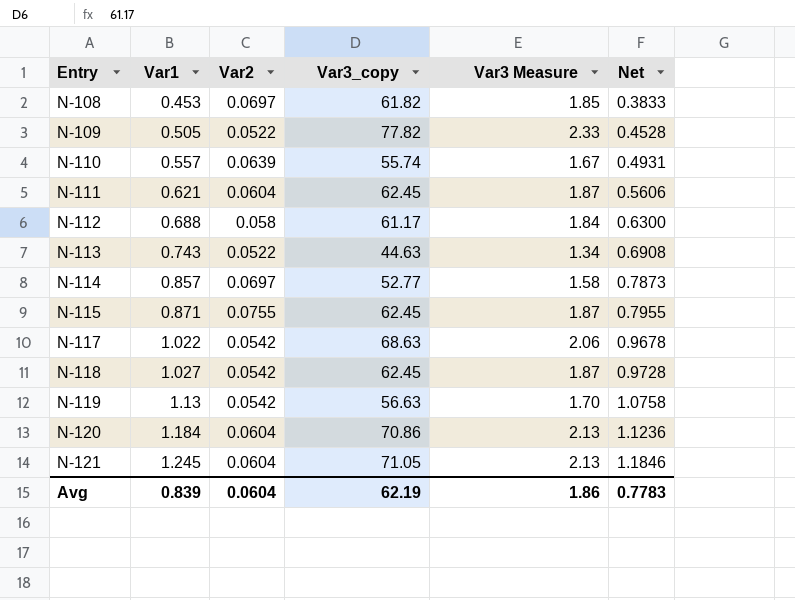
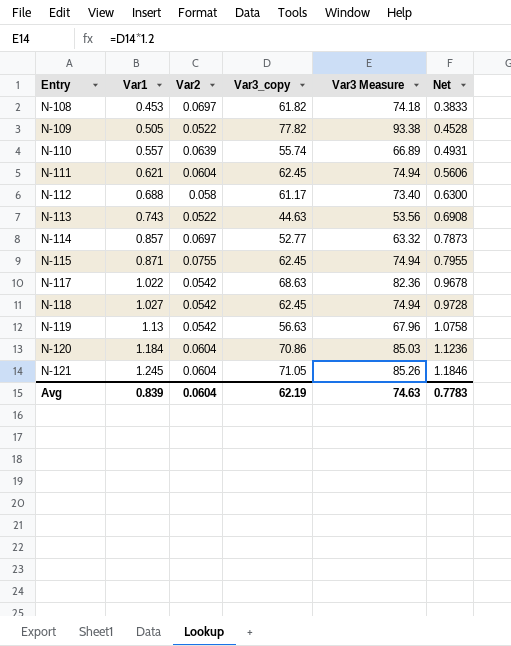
column Var3 Measure | formula: [Var3_copy] * 0.03 -> [Var3_copy] * 1.2
Avg | Var3 Measure: 1.86 -> 74.63

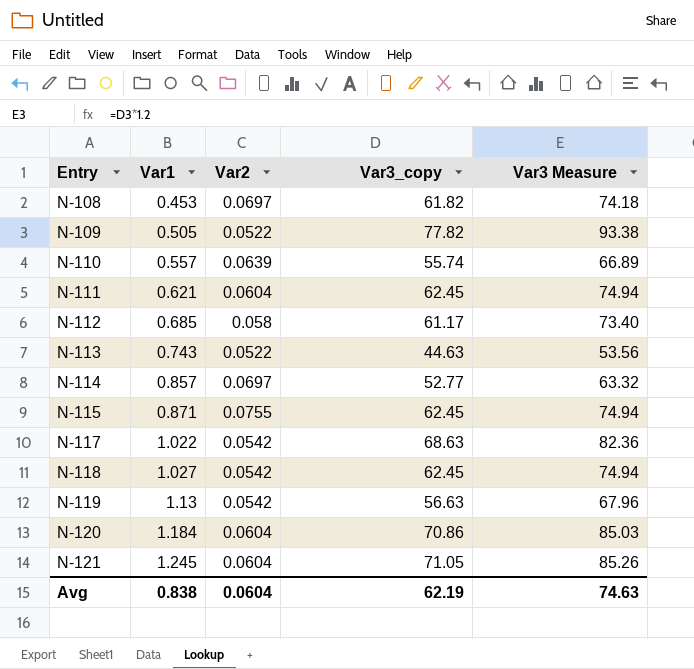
column Net | formula: [Var1] - [Var2] -> none
N-112 | Var1: 0.688 -> 0.685
Avg | Var1: 0.839 -> 0.838

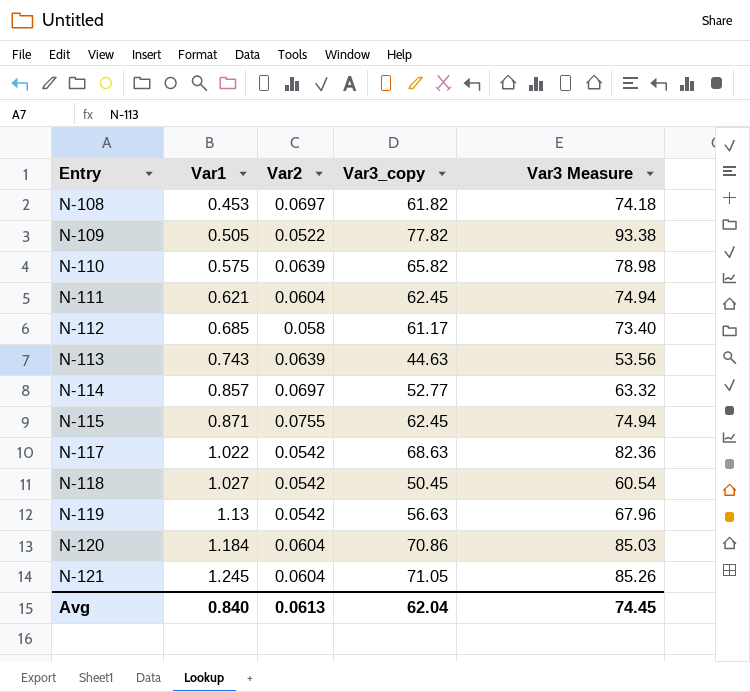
N-110 | Var1: 0.557 -> 0.575
N-110 | Var3_copy: 55.74 -> 65.82
N-110 | Var3 Measure: 66.89 -> 78.98
N-113 | Var2: 0.0522 -> 0.0639
N-118 | Var3_copy: 62.45 -> 50.45
N-118 | Var3 Measure: 74.94 -> 60.54
Avg | Var1: 0.838 -> 0.840
Avg | Var2: 0.0604 -> 0.0613
Avg | Var3_copy: 62.19 -> 62.04
Avg | Var3 Measure: 74.63 -> 74.45

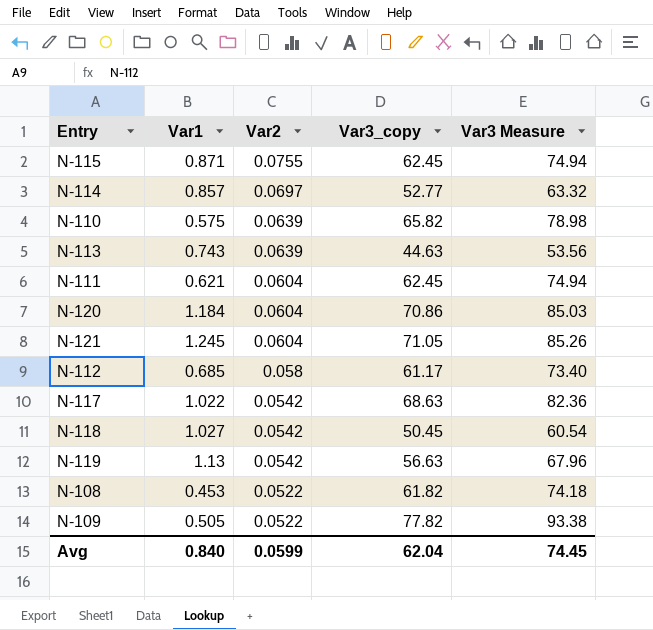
row order: Entry ascending -> Var2 descending
N-108 | Var2: 0.0697 -> 0.0522
Avg | Var2: 0.0613 -> 0.0599

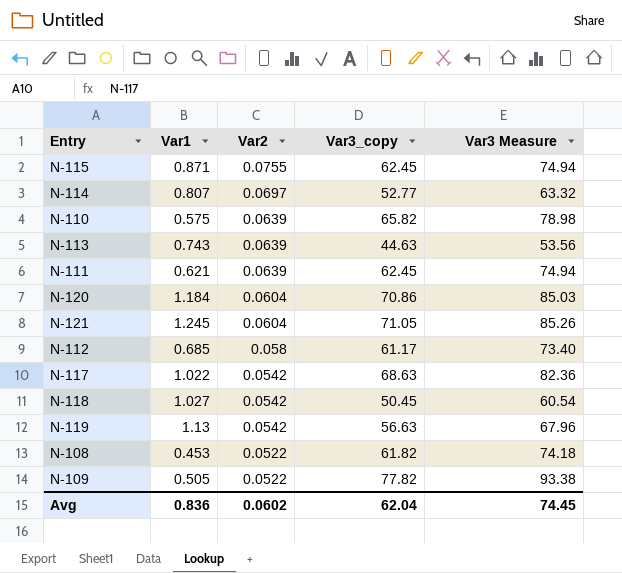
N-114 | Var1: 0.857 -> 0.807
N-111 | Var2: 0.0604 -> 0.0639
Avg | Var1: 0.840 -> 0.836
Avg | Var2: 0.0599 -> 0.0602

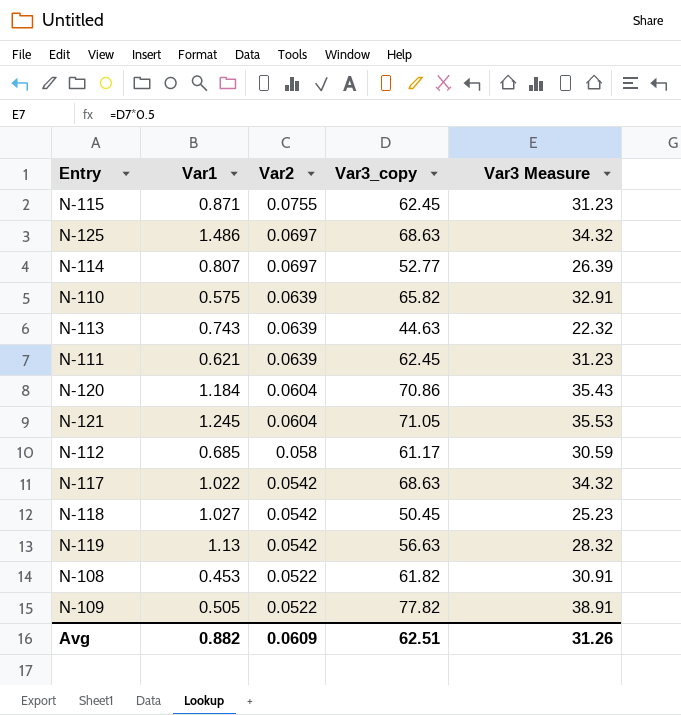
column Var3 Measure | formula: [Var3_copy] * 1.2 -> [Var3_copy] * 0.5
row N-125: none -> 1.486 | 0.0697 | 68.63 | 34.32
Avg | Var1: 0.836 -> 0.882
Avg | Var2: 0.0602 -> 0.0609
Avg | Var3_copy: 62.04 -> 62.51
Avg | Var3 Measure: 74.45 -> 31.26

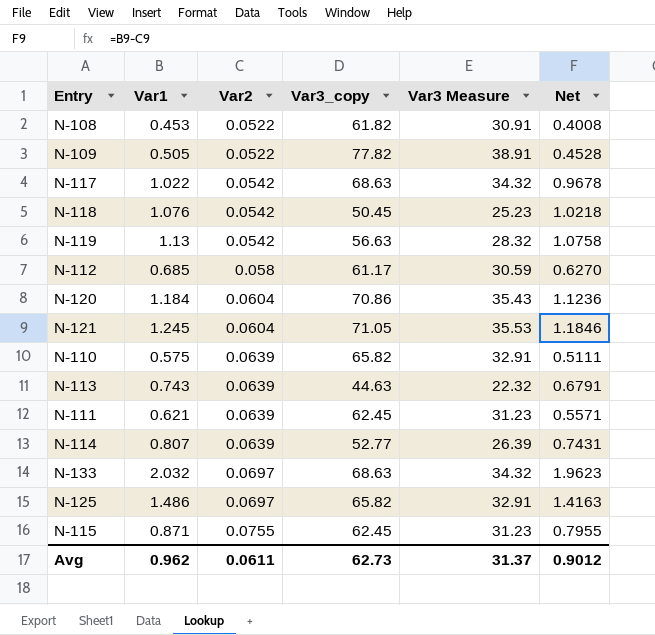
row order: Var2 descending -> Var2 ascending
column Net | formula: none -> [Var1] - [Var2]
N-118 | Var1: 1.027 -> 1.076
N-114 | Var2: 0.0697 -> 0.0639
row N-133: none -> 2.032 | 0.0697 | 68.63 | 34.32 | 1.9623
N-125 | Var3_copy: 68.63 -> 65.82
N-125 | Var3 Measure: 34.32 -> 32.91
Avg | Var1: 0.882 -> 0.962
Avg | Var2: 0.0609 -> 0.0611
Avg | Var3_copy: 62.51 -> 62.73
Avg | Var3 Measure: 31.26 -> 31.37

